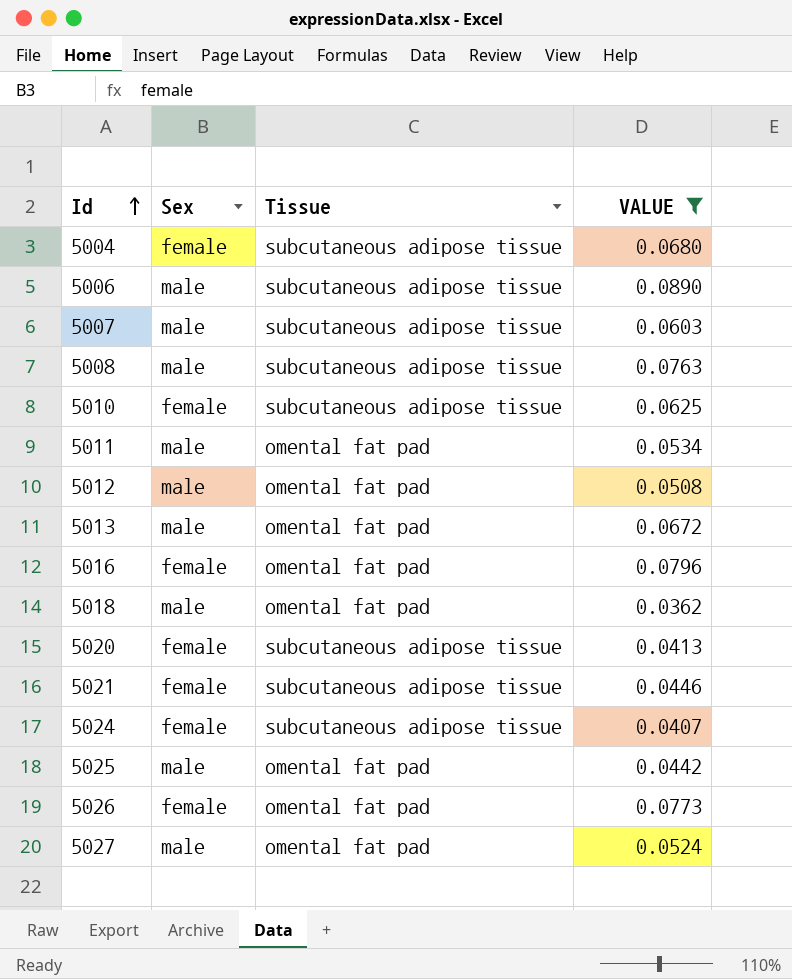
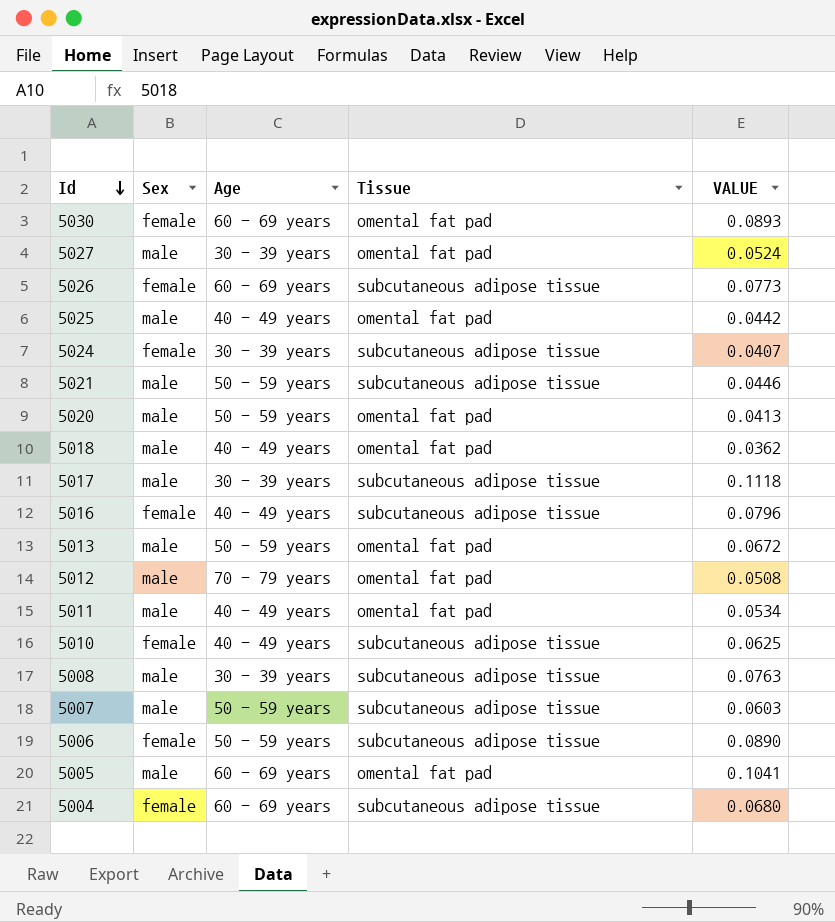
filter: VALUE <= 0.0890 -> none
row order: Id ascending -> Id descending
column Age | position: none -> 3
5026 | Tissue: omental fat pad -> subcutaneous adipose tissue
5021 | Sex: female -> male
5020 | Sex: female -> male
5020 | Tissue: subcutaneous adipose tissue -> omental fat pad
5016 | Tissue: omental fat pad -> subcutaneous adipose tissue
5006 | Sex: male -> female

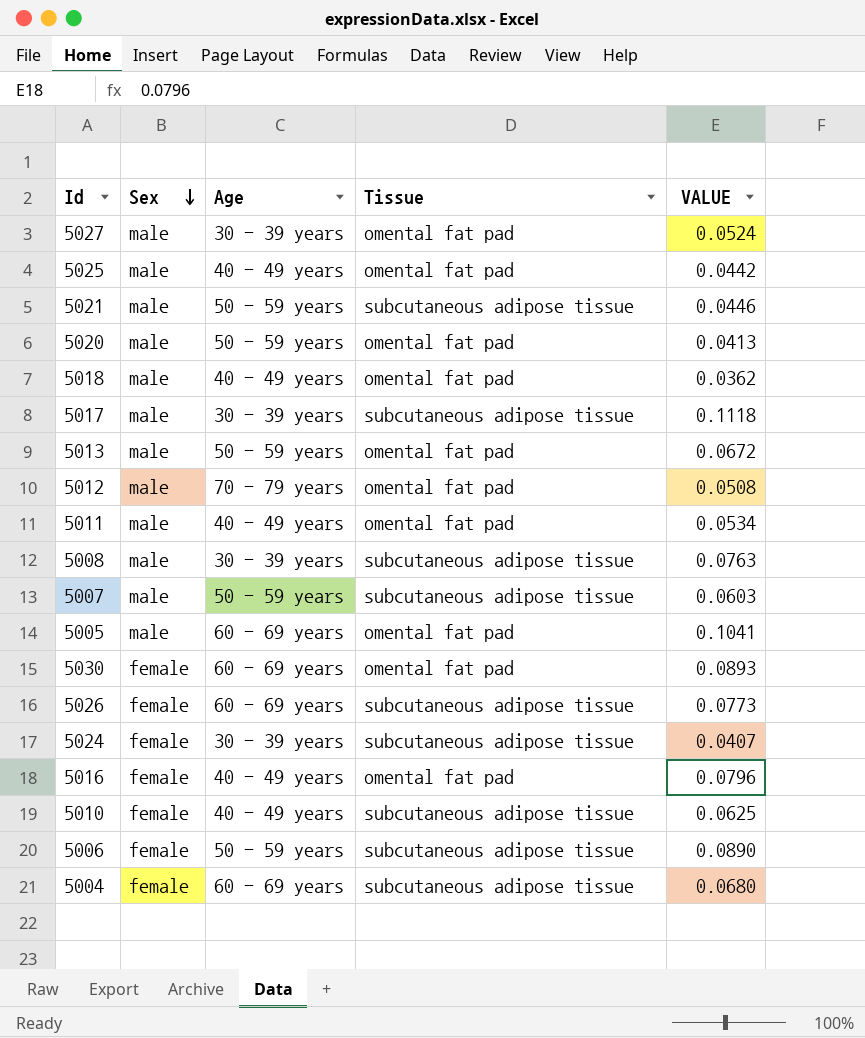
row order: Id descending -> Sex descending
5016 | Tissue: subcutaneous adipose tissue -> omental fat pad

